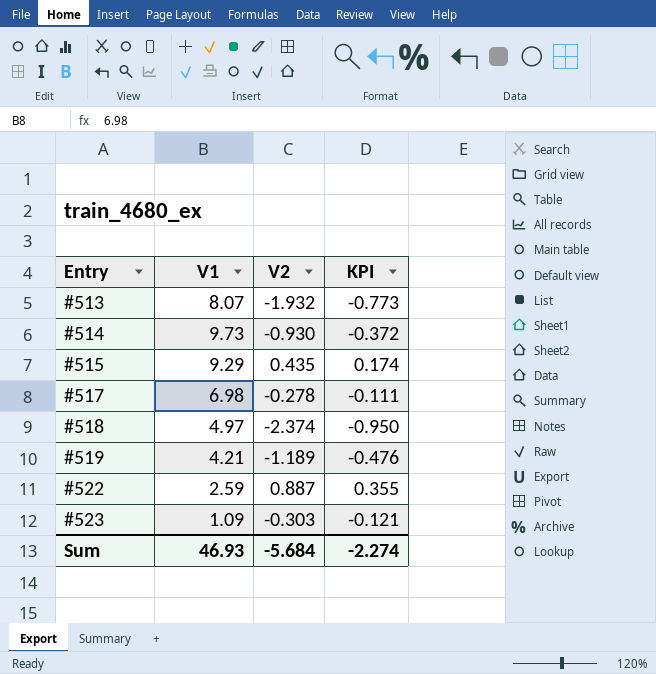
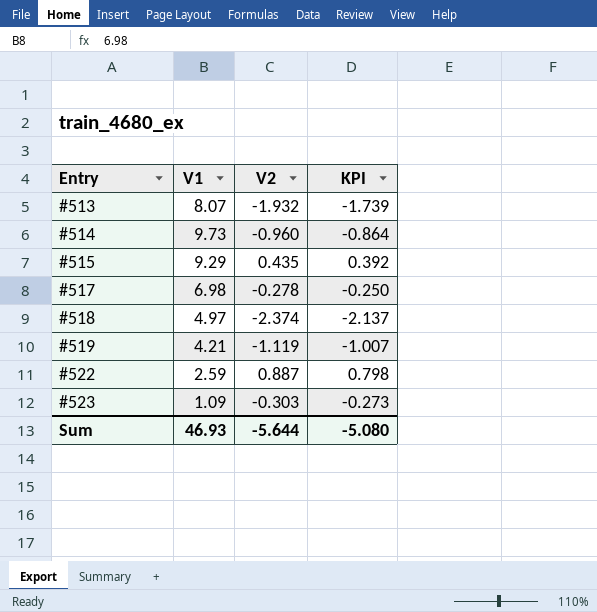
column KPI | formula: [V2] * 0.4 -> [V2] * 0.9
#514 | V2: -0.930 -> -0.960
#519 | V2: -1.189 -> -1.119
Sum | V2: -5.684 -> -5.644
Sum | KPI: -2.274 -> -5.080

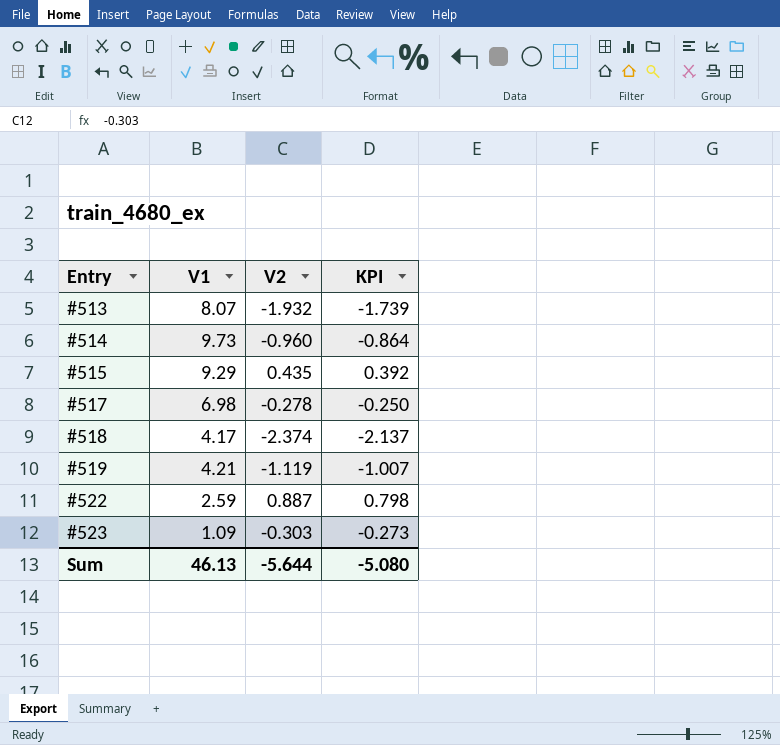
#518 | V1: 4.97 -> 4.17
Sum | V1: 46.93 -> 46.13

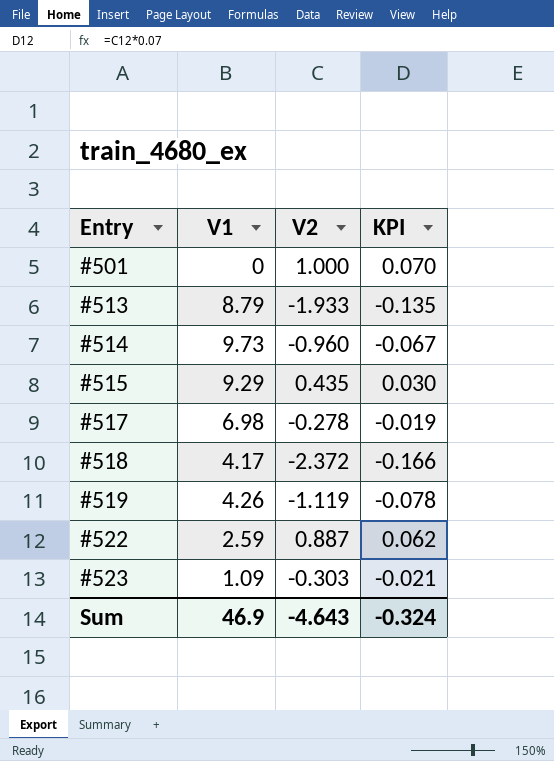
column KPI | formula: [V2] * 0.9 -> [V2] * 0.07
row #501: none -> 0 | 1.000 | 0.070
#513 | V1: 8.07 -> 8.79
#513 | V2: -1.932 -> -1.933
#518 | V2: -2.374 -> -2.372
#519 | V1: 4.21 -> 4.26
Sum | V1: 46.13 -> 46.9
Sum | V2: -5.644 -> -4.643
Sum | KPI: -5.080 -> -0.324

